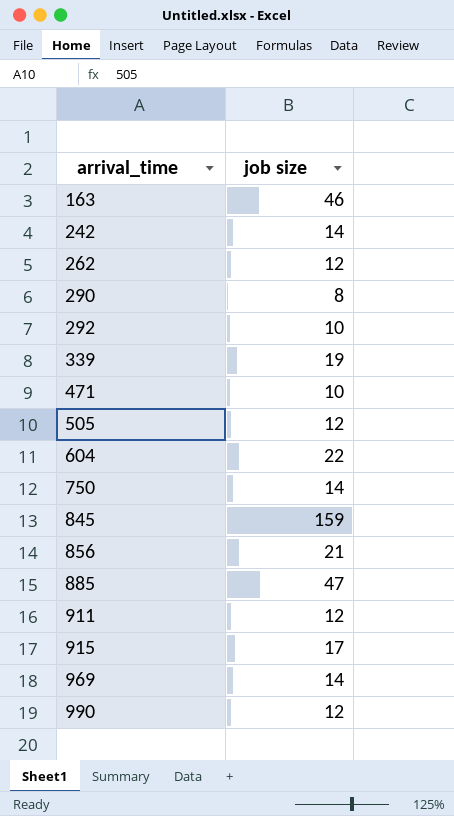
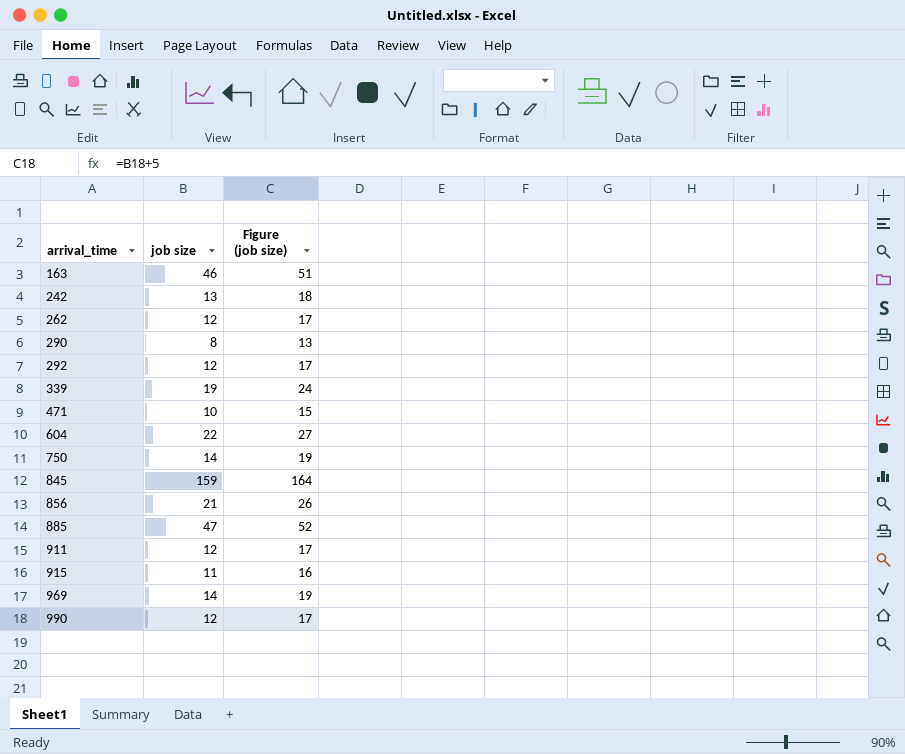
column Figure (job size) | formula: none -> [job size] + 5
row 505: 12 -> none
242 | job size: 14 -> 13
292 | job size: 10 -> 12
915 | job size: 17 -> 11

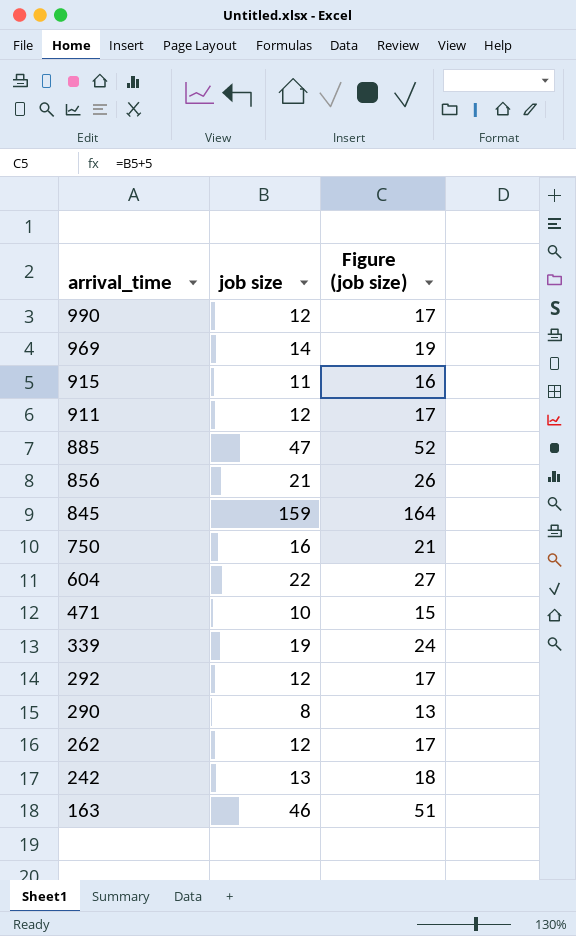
row order: arrival_time ascending -> arrival_time descending
750 | job size: 14 -> 16
750 | Figure (job size): 19 -> 21

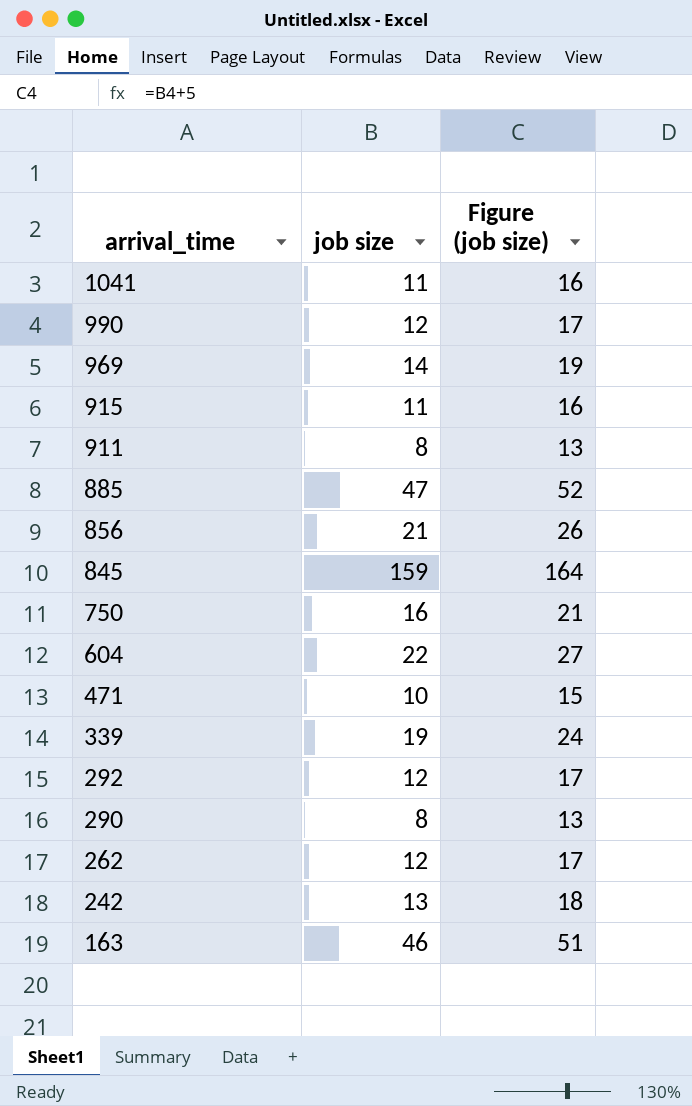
row 1041: none -> 11 | 16
911 | job size: 12 -> 8
911 | Figure (job size): 17 -> 13

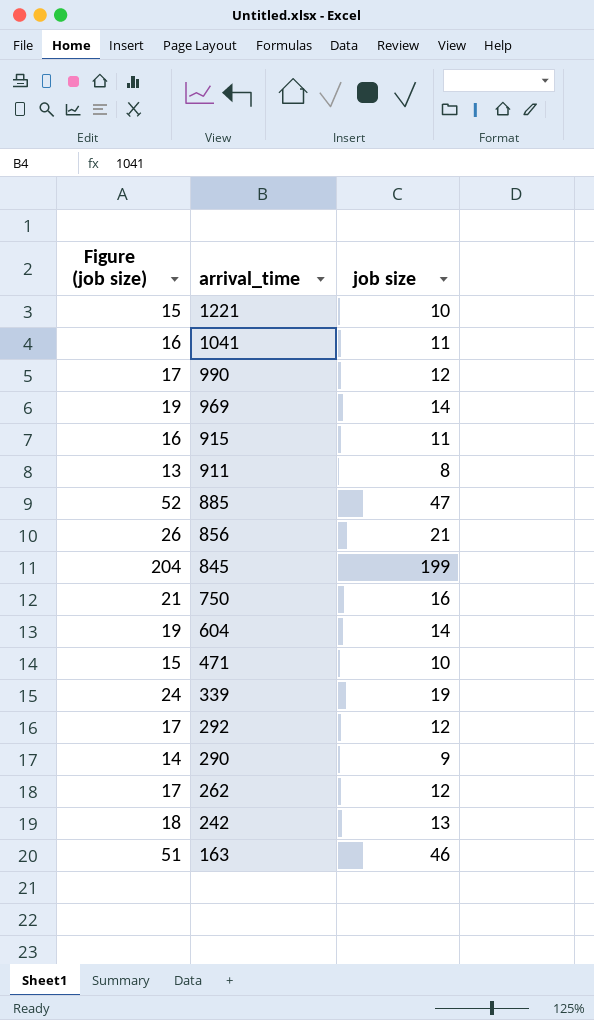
column Figure (job size) | position: 3 -> 1
row 1221: none -> 15 | 10
845 | Figure (job size): 164 -> 204
845 | job size: 159 -> 199
604 | Figure (job size): 27 -> 19
604 | job size: 22 -> 14
290 | Figure (job size): 13 -> 14
290 | job size: 8 -> 9

